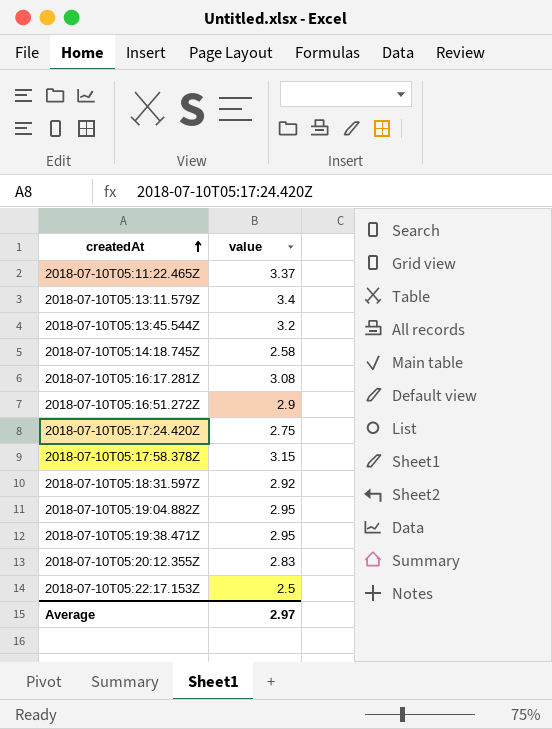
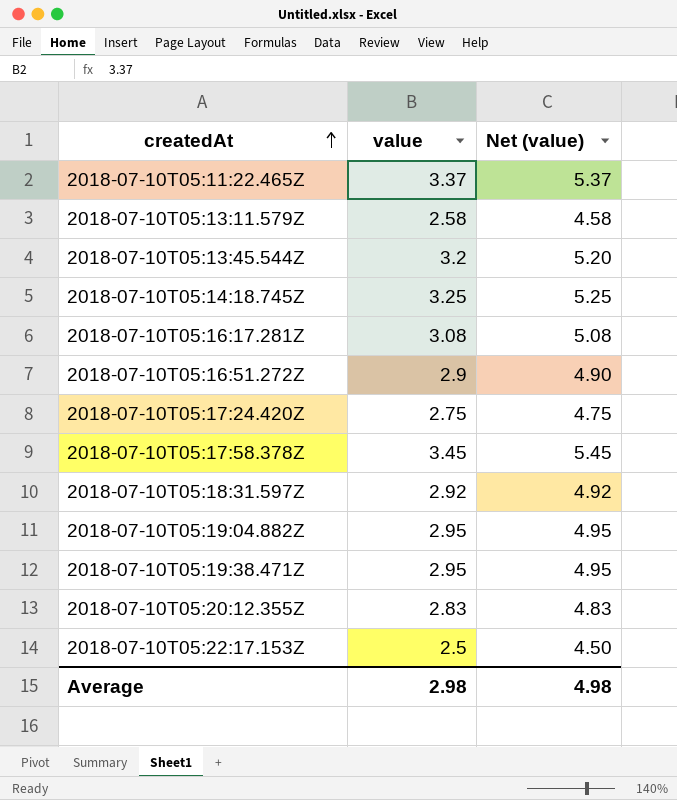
column Net (value) | formula: none -> [value] + 2
2018-07-10T05:13:11.579Z | value: 3.4 -> 2.58
2018-07-10T05:14:18.745Z | value: 2.58 -> 3.25
2018-07-10T05:17:58.378Z | value: 3.15 -> 3.45
Average | value: 2.97 -> 2.98

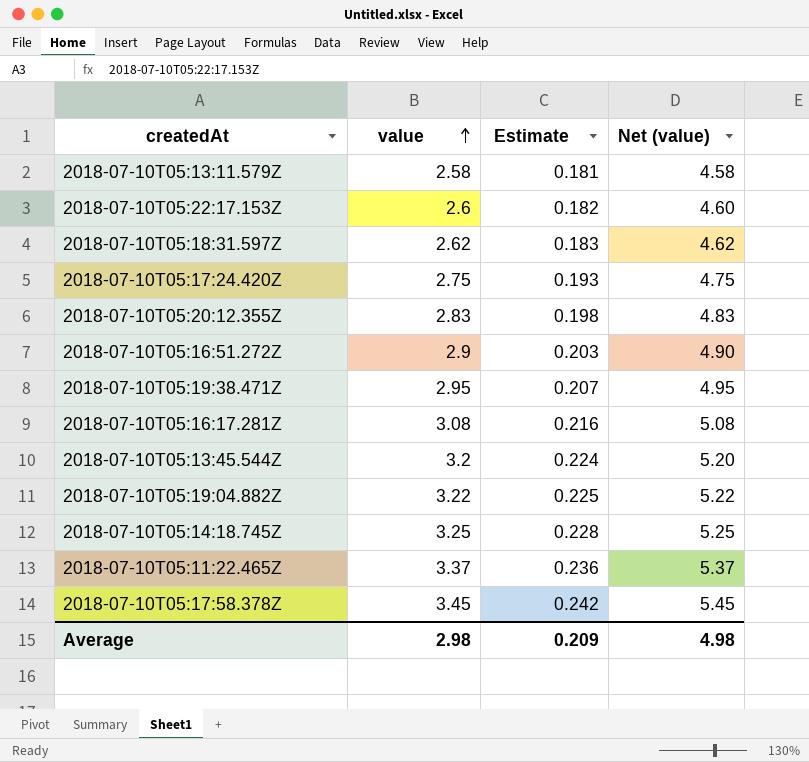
row order: createdAt ascending -> value ascending
column Estimate | formula: none -> [value] * 0.07
2018-07-10T05:22:17.153Z | value: 2.5 -> 2.6
2018-07-10T05:22:17.153Z | Net (value): 4.50 -> 4.60
2018-07-10T05:18:31.597Z | value: 2.92 -> 2.62
2018-07-10T05:18:31.597Z | Net (value): 4.92 -> 4.62
2018-07-10T05:19:04.882Z | value: 2.95 -> 3.22
2018-07-10T05:19:04.882Z | Net (value): 4.95 -> 5.22

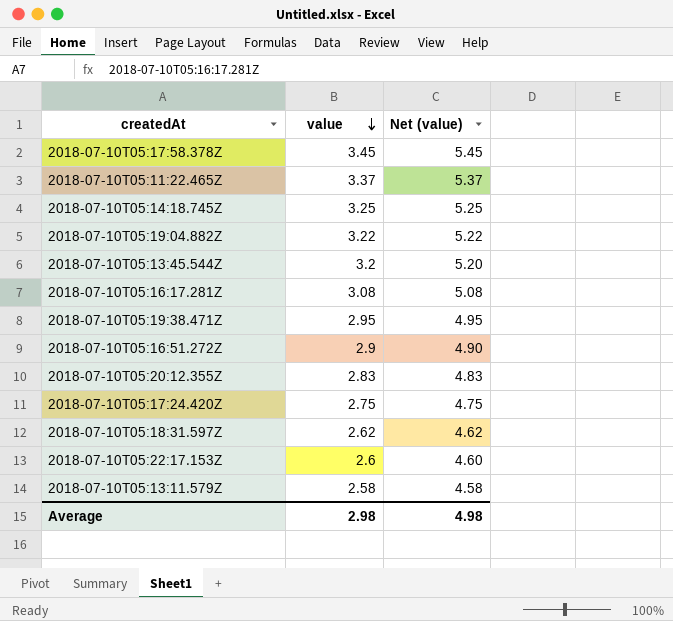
row order: value ascending -> value descending
column Estimate | formula: [value] * 0.07 -> none

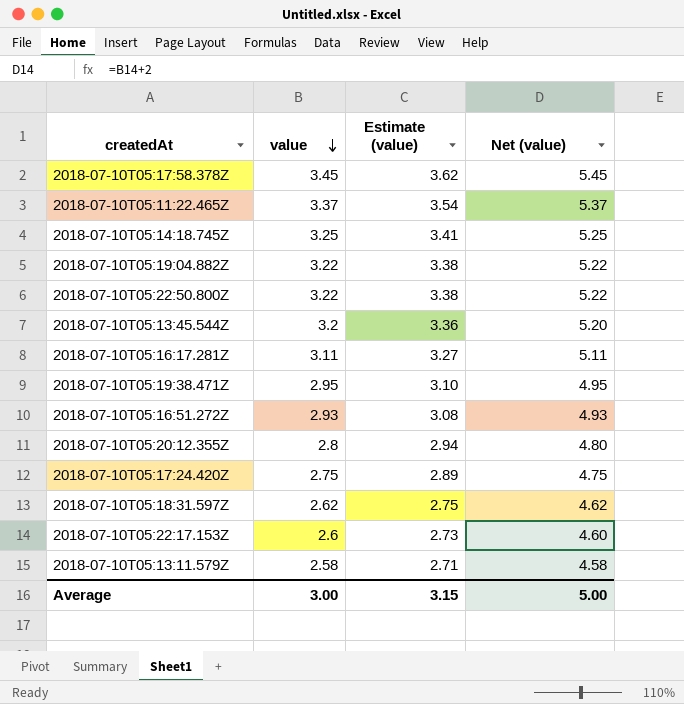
column Estimate (value) | formula: none -> [value] * 1.05
row 2018-07-10T05:22:50.800Z: none -> 3.22 | 3.38 | 5.22
2018-07-10T05:16:17.281Z | value: 3.08 -> 3.11
2018-07-10T05:16:17.281Z | Net (value): 5.08 -> 5.11
2018-07-10T05:16:51.272Z | value: 2.9 -> 2.93
2018-07-10T05:16:51.272Z | Net (value): 4.90 -> 4.93
2018-07-10T05:20:12.355Z | value: 2.83 -> 2.8
2018-07-10T05:20:12.355Z | Net (value): 4.83 -> 4.80
Average | value: 2.98 -> 3.00
Average | Net (value): 4.98 -> 5.00

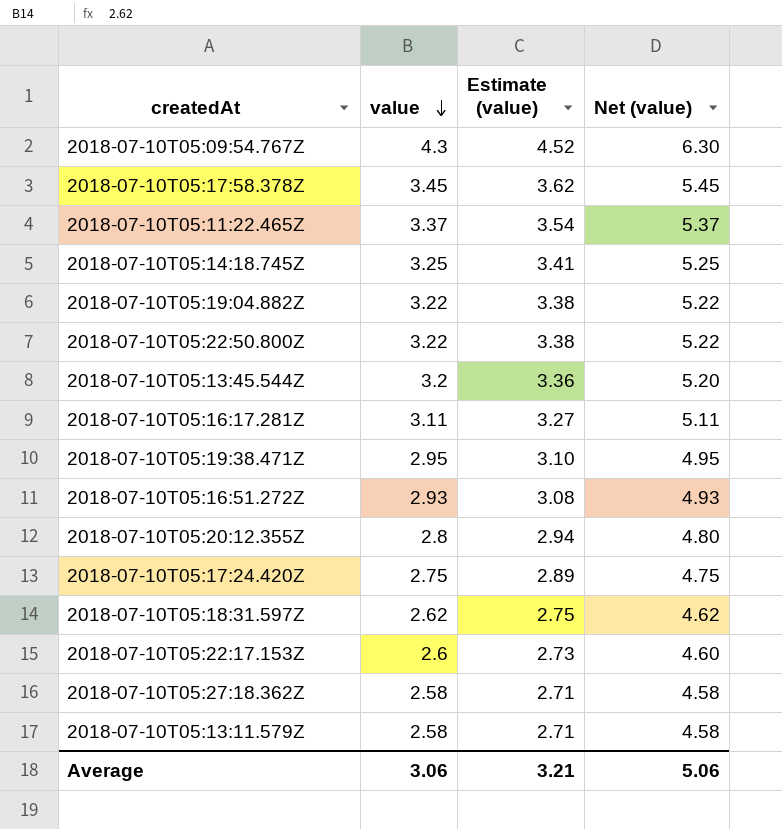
row 2018-07-10T05:09:54.767Z: none -> 4.3 | 4.52 | 6.30
row 2018-07-10T05:27:18.362Z: none -> 2.58 | 2.71 | 4.58
Average | value: 3.00 -> 3.06
Average | Estimate (value): 3.15 -> 3.21
Average | Net (value): 5.00 -> 5.06

